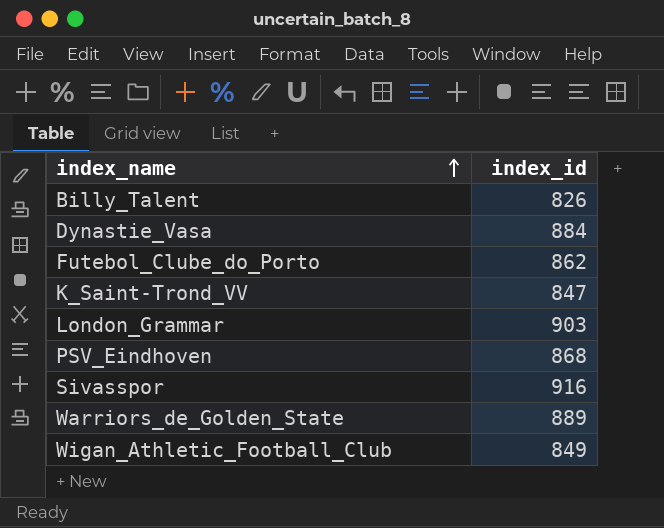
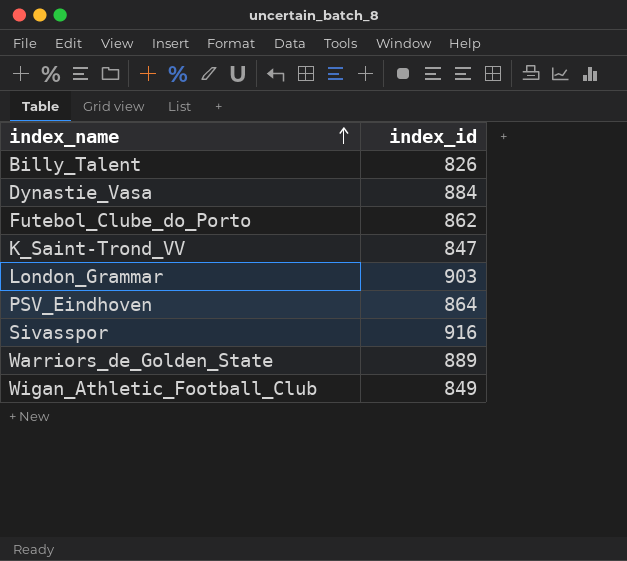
PSV_Eindhoven | index_id: 868 -> 864

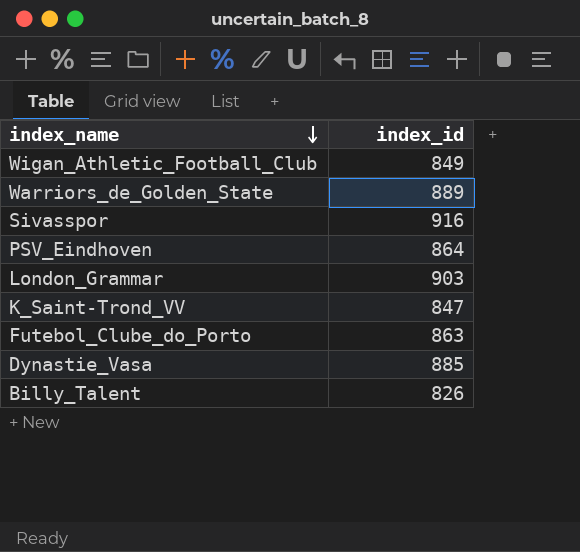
row order: index_name ascending -> index_name descending
Futebol_Clube_do_Porto | index_id: 862 -> 863
Dynastie_Vasa | index_id: 884 -> 885

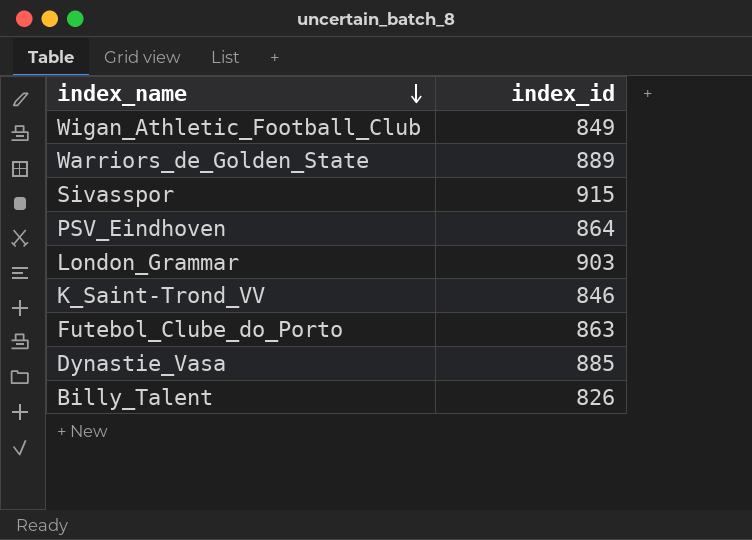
Sivasspor | index_id: 916 -> 915
K_Saint-Trond_VV | index_id: 847 -> 846

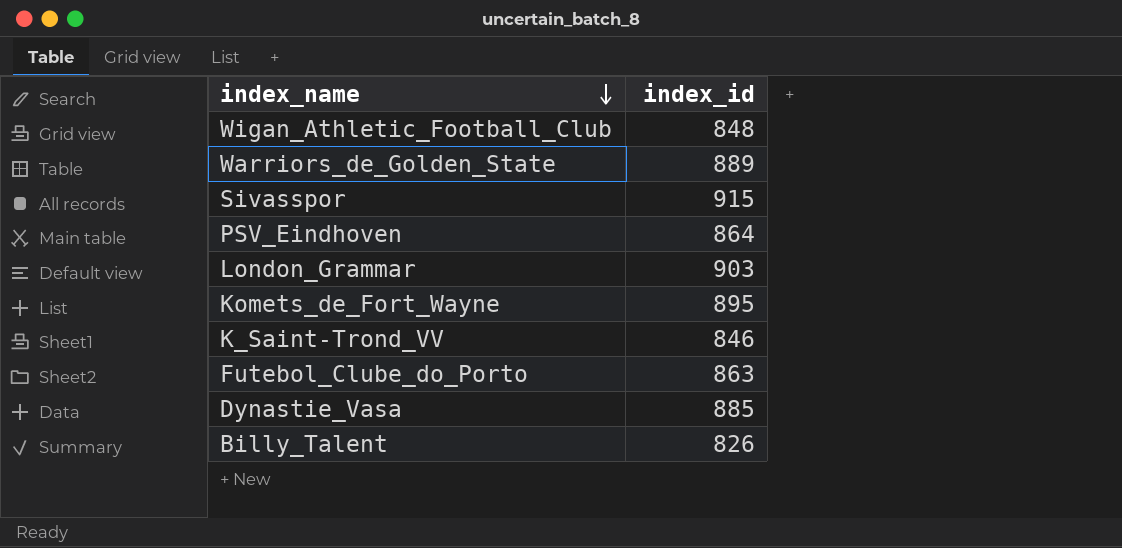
Wigan_Athletic_Football_Club | index_id: 849 -> 848
row Komets_de_Fort_Wayne: none -> 895

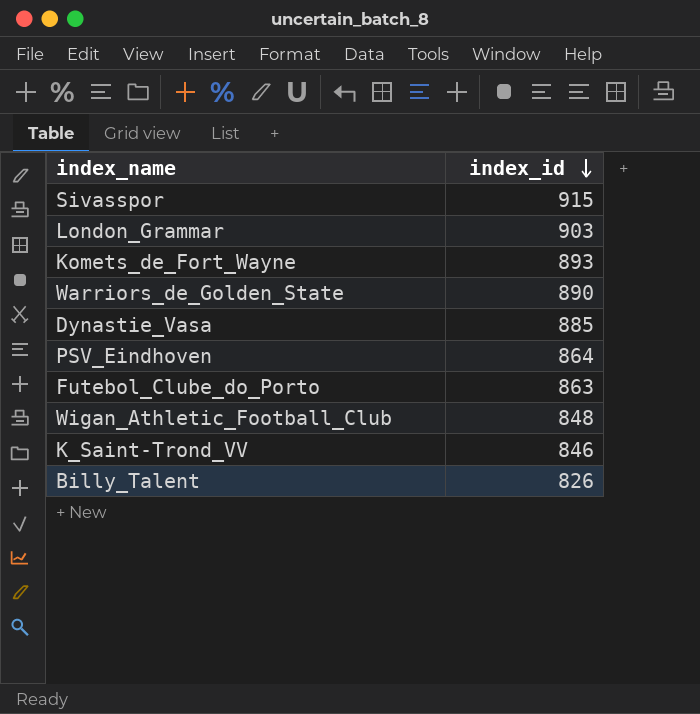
row order: index_name descending -> index_id descending
Komets_de_Fort_Wayne | index_id: 895 -> 893
Warriors_de_Golden_State | index_id: 889 -> 890

